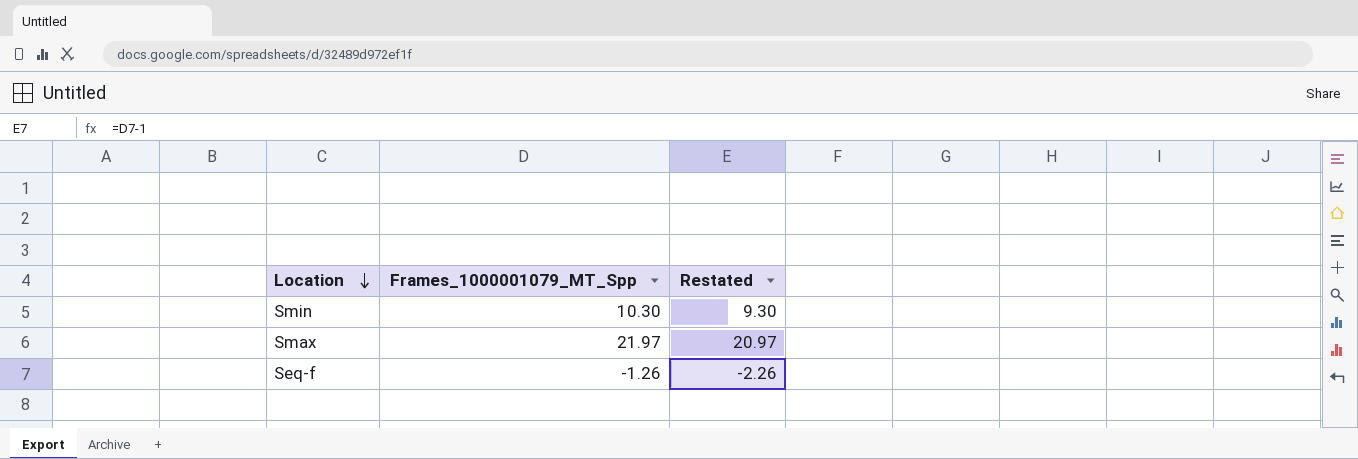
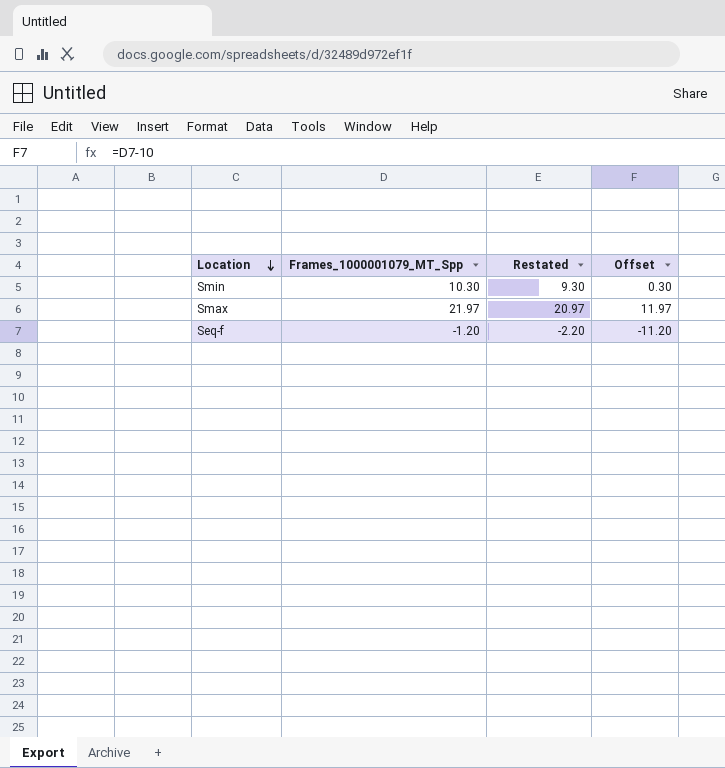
column Offset | formula: none -> [Frames_1000001079_MT_Spp] - 10
Seq-f | Frames_1000001079_MT_Spp: -1.26 -> -1.20
Seq-f | Restated: -2.26 -> -2.20

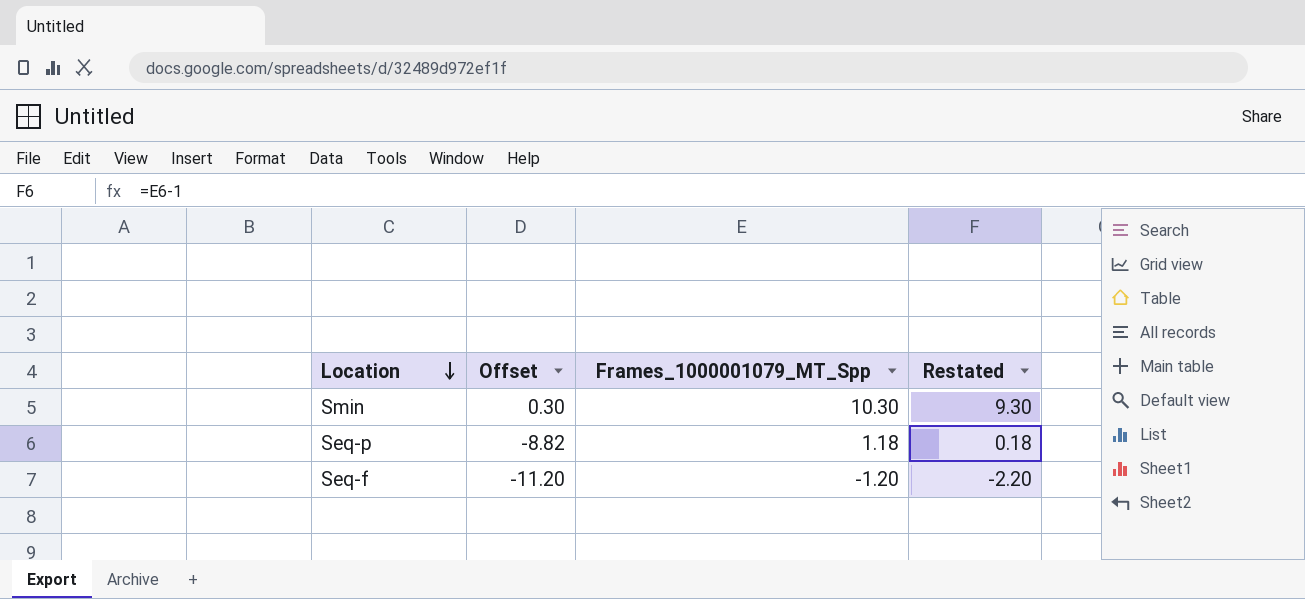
column Offset | position: 4 -> 2
row Smax: 21.97 | 20.97 | 11.97 -> none
row Seq-p: none -> -8.82 | 1.18 | 0.18

